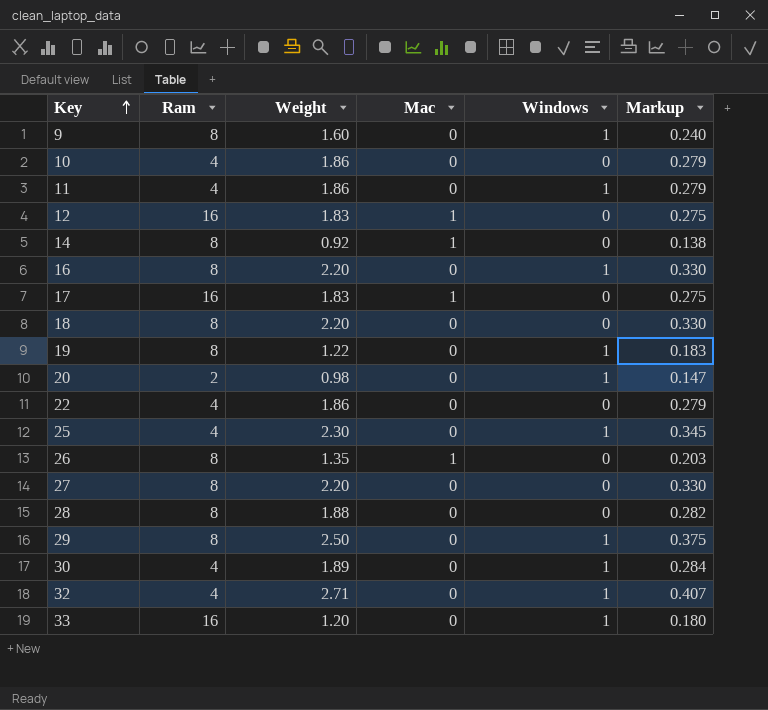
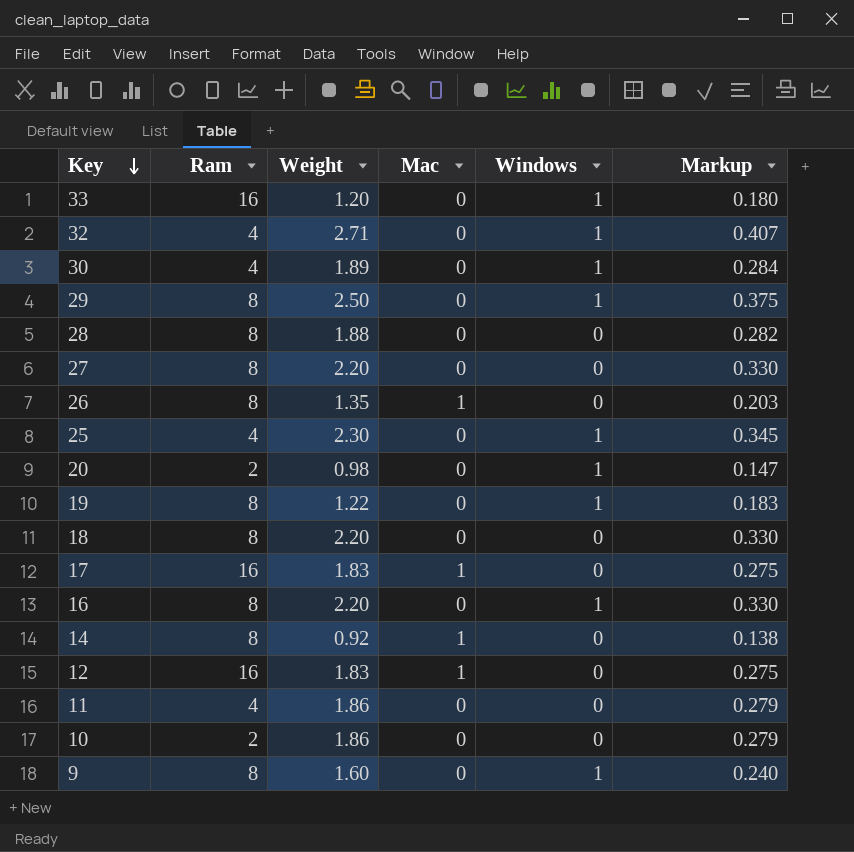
row order: Key ascending -> Key descending
row 22: 4 | 1.86 | 0 | 0 | 0.279 -> none
11 | Windows: 1 -> 0
10 | Ram: 4 -> 2

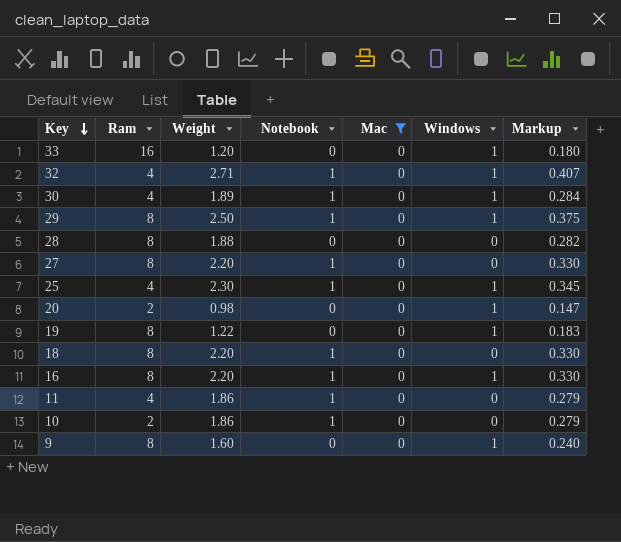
filter: none -> Mac = 0
column Notebook | position: none -> 4

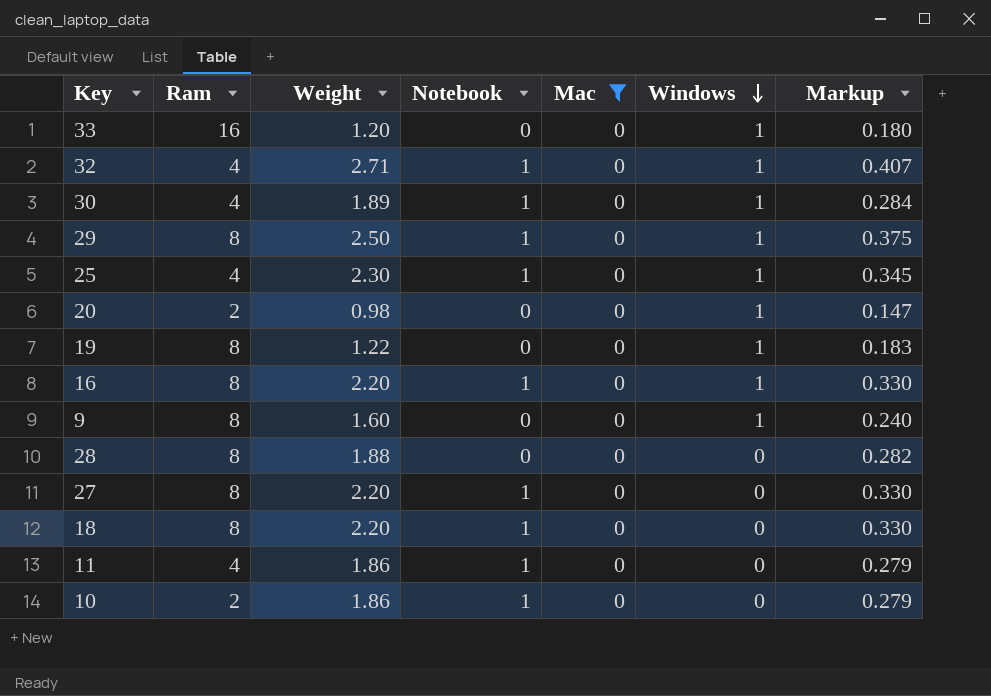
row order: Key descending -> Windows descending

